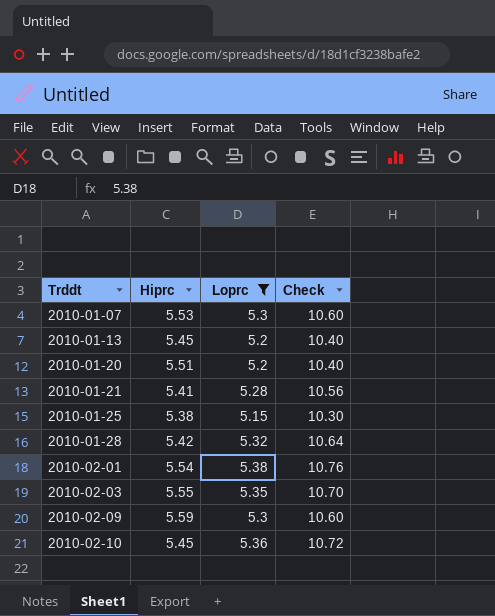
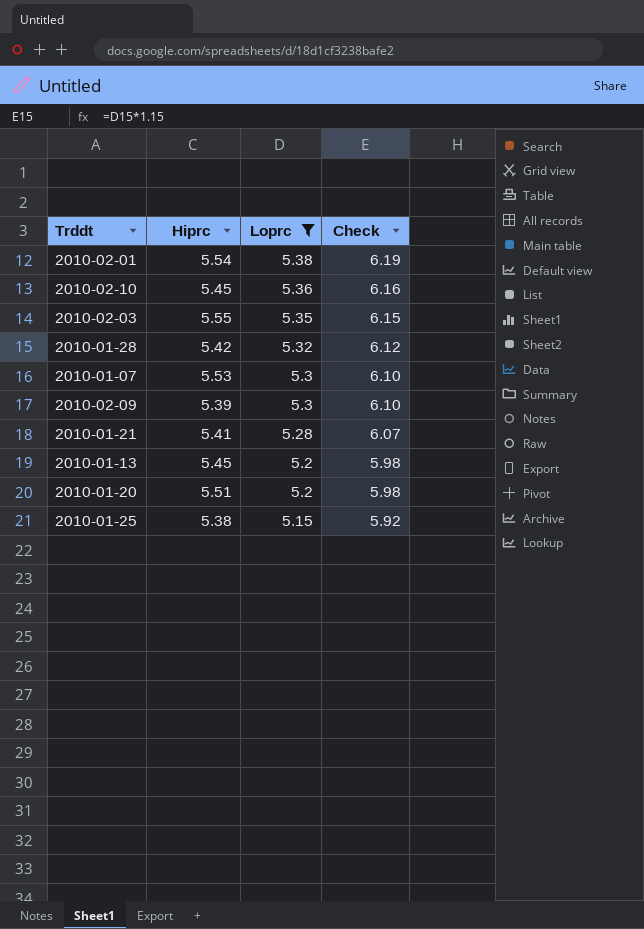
row order: Trddt ascending -> Loprc descending
column Check | formula: [Loprc] * 2 -> [Loprc] * 1.15
2010-02-09 | Hiprc: 5.59 -> 5.39

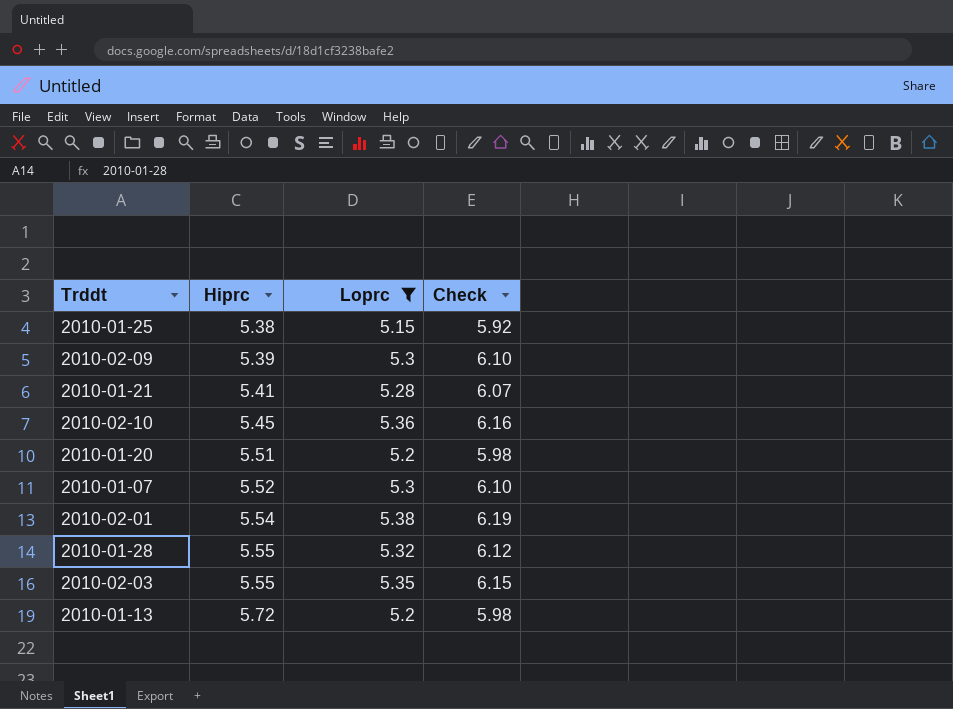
row order: Loprc descending -> Hiprc ascending
2010-01-07 | Hiprc: 5.53 -> 5.52
2010-01-28 | Hiprc: 5.42 -> 5.55
2010-01-13 | Hiprc: 5.45 -> 5.72

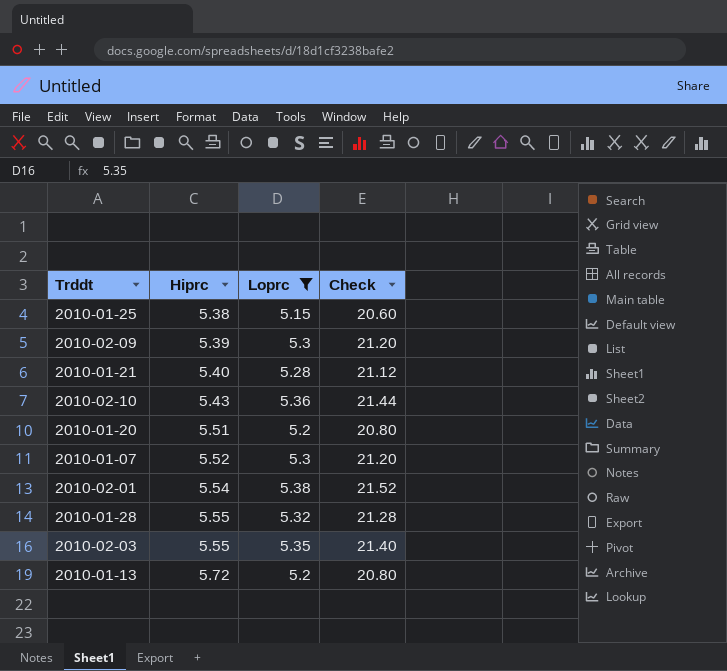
column Check | formula: [Loprc] * 1.15 -> [Loprc] * 4
2010-01-21 | Hiprc: 5.41 -> 5.40
2010-02-10 | Hiprc: 5.45 -> 5.43

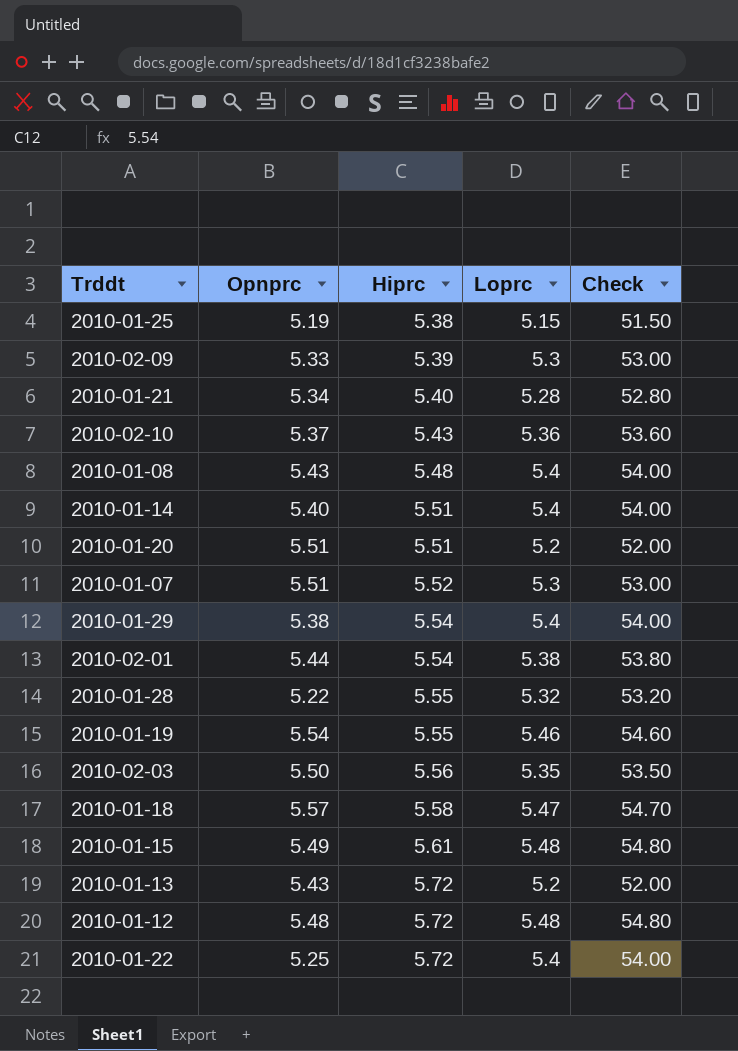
filter: Loprc <= 5.38 -> none
column Opnprc | position: none -> 2
column Check | formula: [Loprc] * 4 -> [Loprc] * 10
2010-02-03 | Hiprc: 5.55 -> 5.56

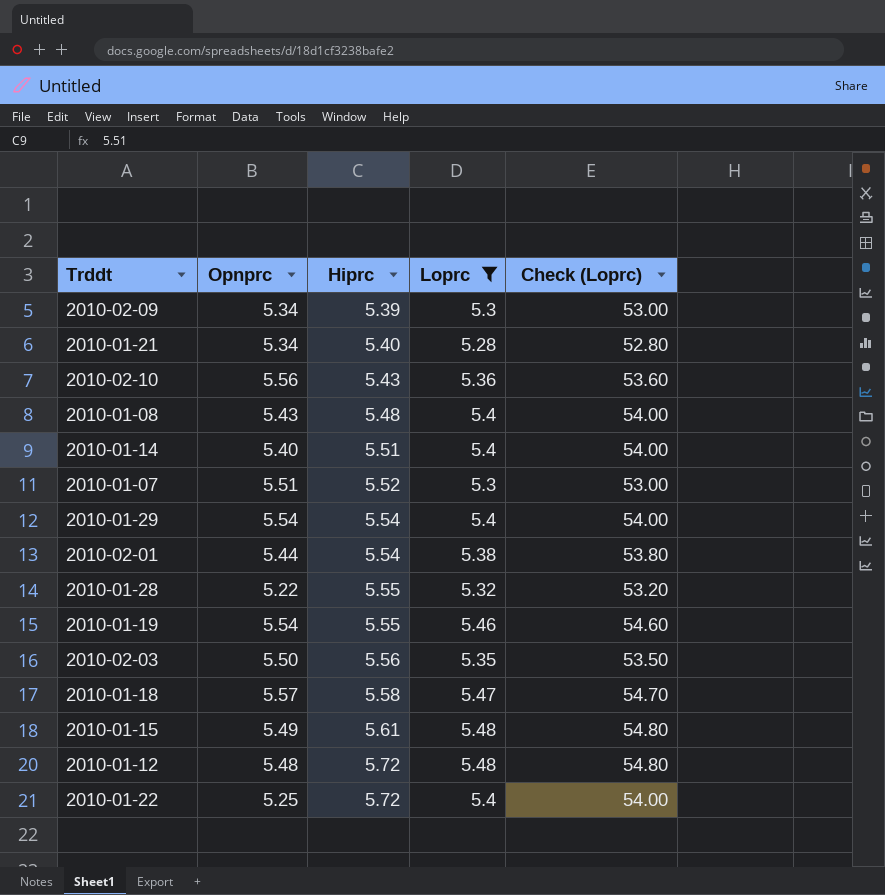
filter: none -> Loprc >= 5.28
column name: Check -> Check (Loprc)
2010-02-09 | Opnprc: 5.33 -> 5.34
2010-02-10 | Opnprc: 5.37 -> 5.56
2010-01-29 | Opnprc: 5.38 -> 5.54

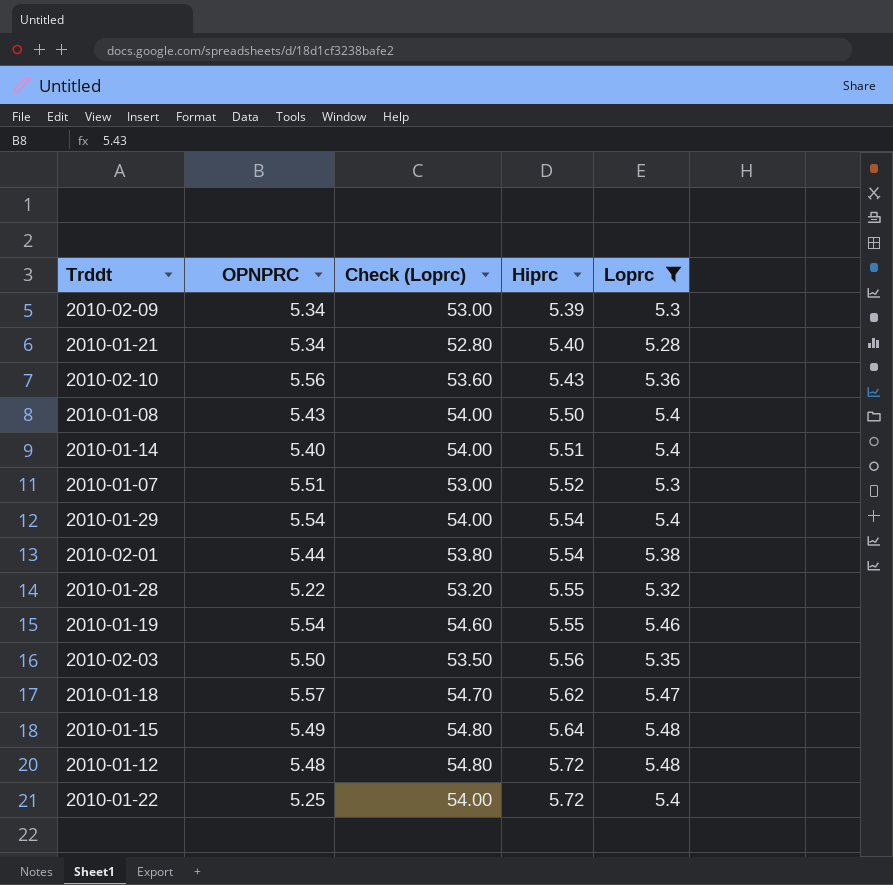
column name: Opnprc -> OPNPRC
column Check (Loprc) | position: 5 -> 3
2010-01-08 | Hiprc: 5.48 -> 5.50
2010-01-18 | Hiprc: 5.58 -> 5.62
2010-01-15 | Hiprc: 5.61 -> 5.64

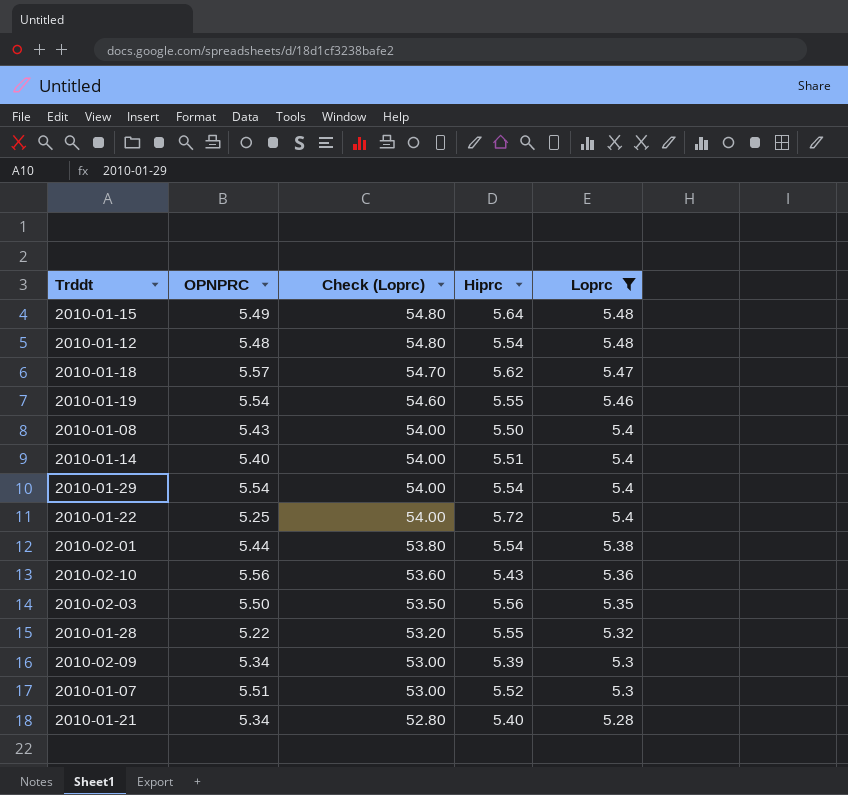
row order: Hiprc ascending -> Check (Loprc) descending
2010-01-12 | Hiprc: 5.72 -> 5.54

